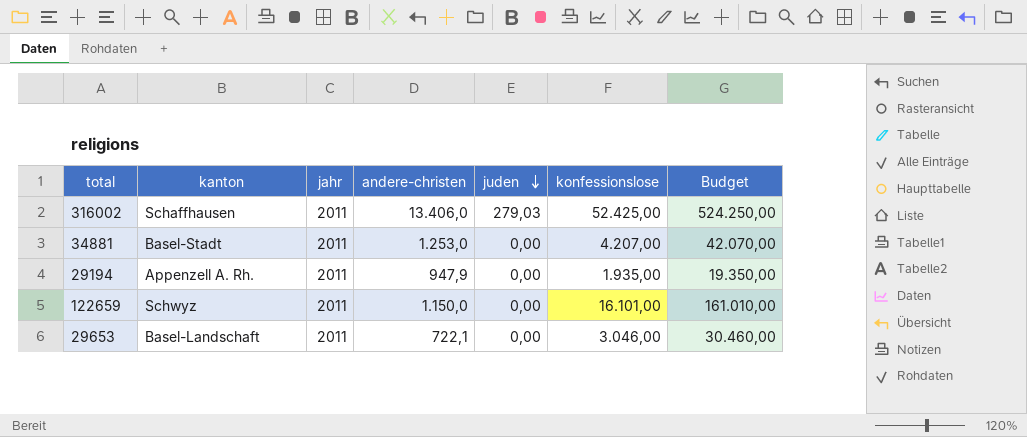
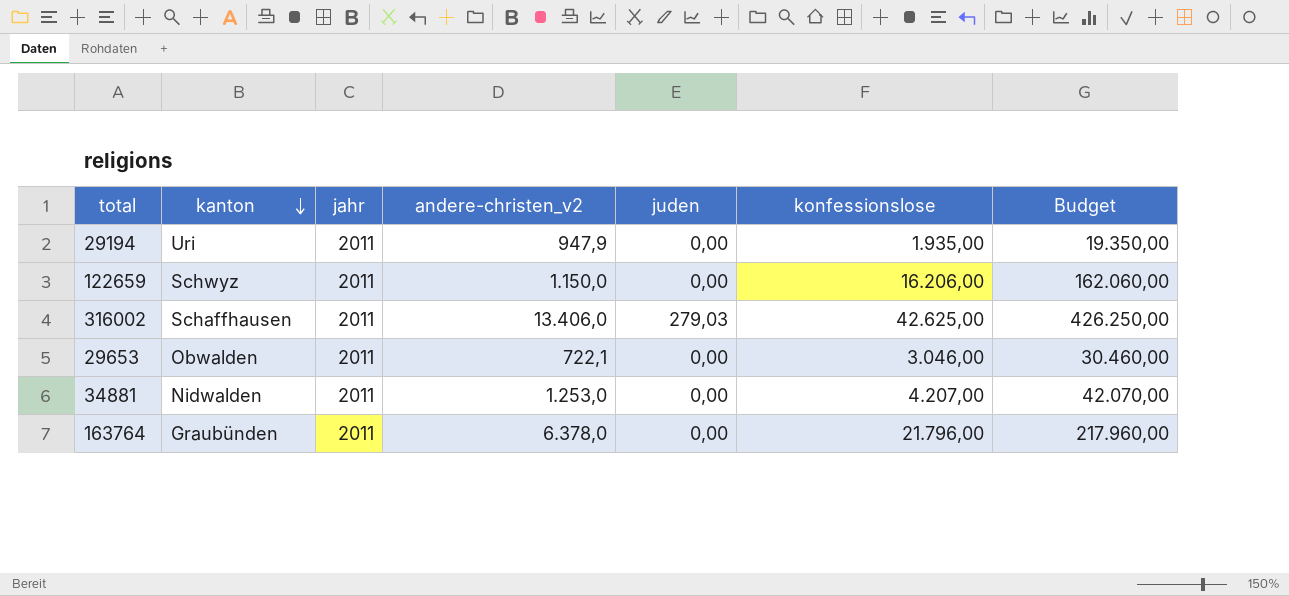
row order: juden descending -> kanton descending
column name: andere-christen -> andere-christen_v2
29194 | kanton: Appenzell A. Rh. -> Uri
122659 | konfessionslose: 16.101,00 -> 16.206,00
122659 | Budget: 161.010,00 -> 162.060,00
316002 | konfessionslose: 52.425,00 -> 42.625,00
316002 | Budget: 524.250,00 -> 426.250,00
29653 | kanton: Basel-Landschaft -> Obwalden
34881 | kanton: Basel-Stadt -> Nidwalden
row 163764: none -> Graubünden | 2011 | 6.378,0 | 0,00 | 21.796,00 | 217.960,00

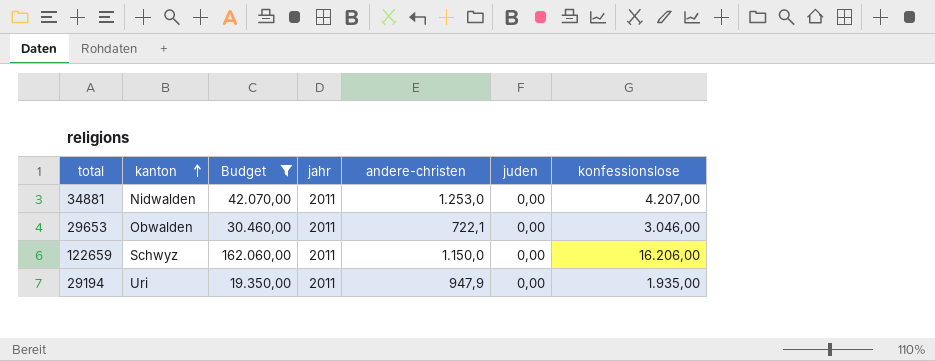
filter: none -> Budget <= 162.060,00
row order: kanton descending -> kanton ascending
column Budget | position: 7 -> 3
column name: andere-christen_v2 -> andere-christen

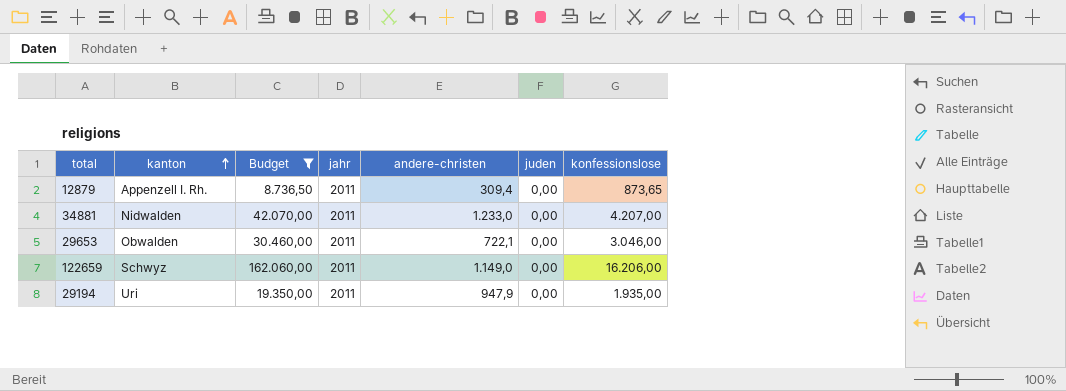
row 12879: none -> Appenzell I. Rh. | 8.736,50 | 2011 | 309,4 | 0,00 | 873,65
34881 | andere-christen: 1.253,0 -> 1.233,0
122659 | andere-christen: 1.150,0 -> 1.149,0

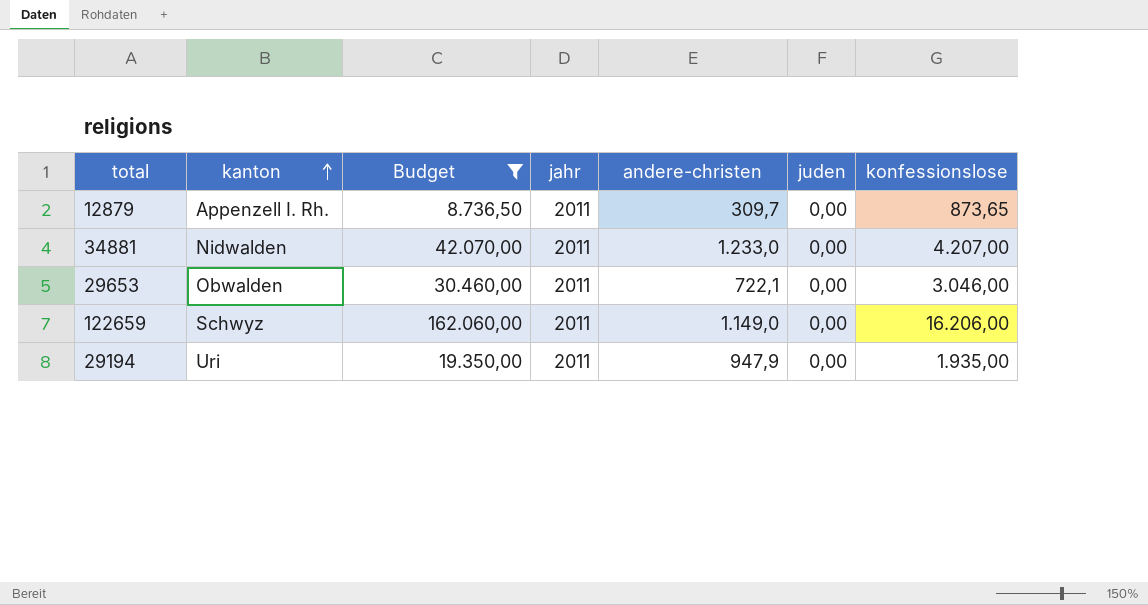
12879 | andere-christen: 309,4 -> 309,7

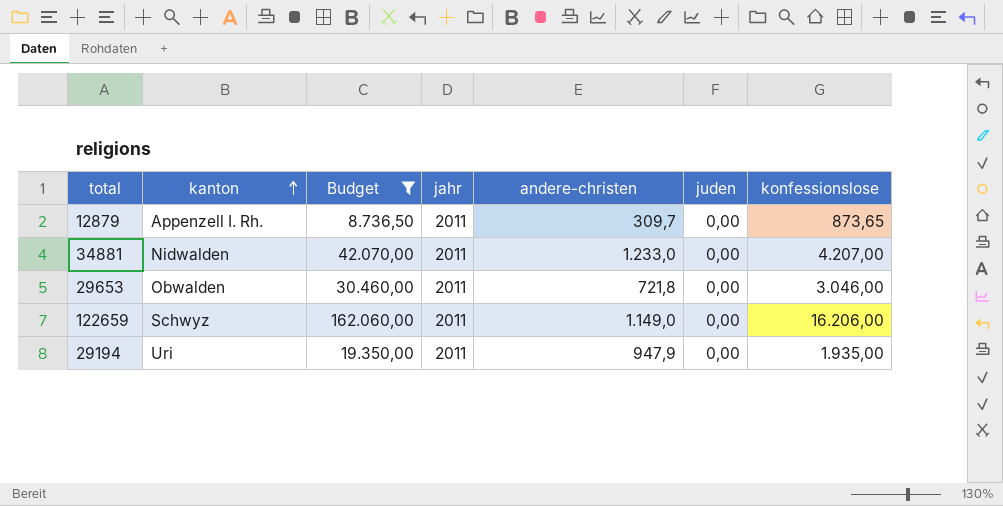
29653 | andere-christen: 722,1 -> 721,8

